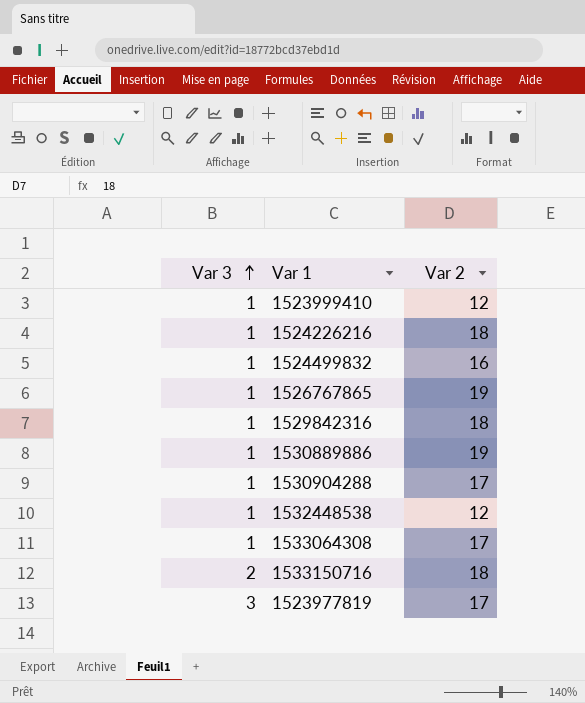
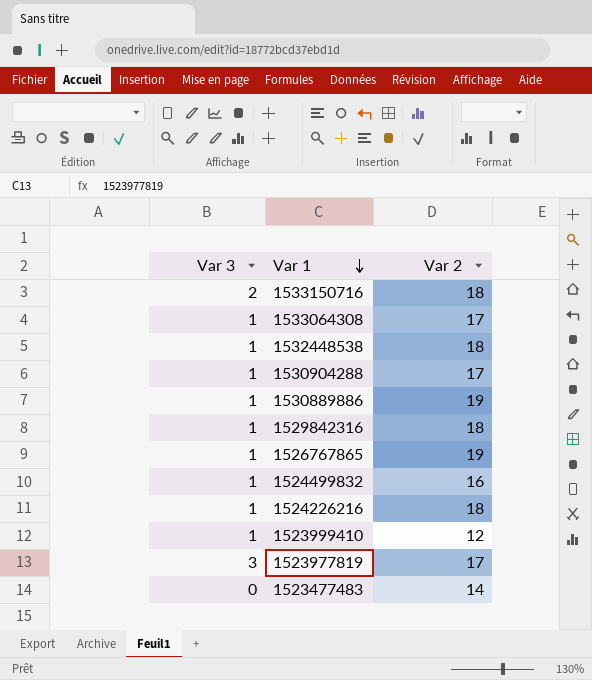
row order: Var 3 ascending -> Var 1 descending
1532448538 | Var 2: 12 -> 18
row 1523477483: none -> 0 | 14

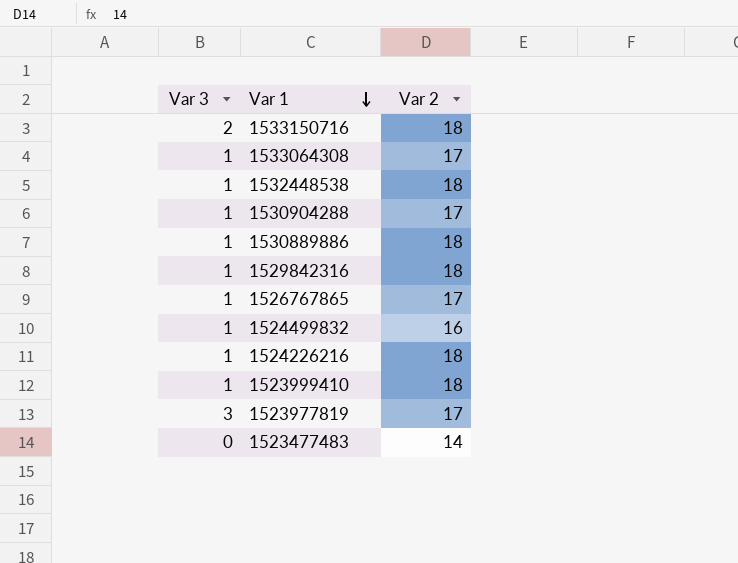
1530889886 | Var 2: 19 -> 18
1526767865 | Var 2: 19 -> 17
1523999410 | Var 2: 12 -> 18

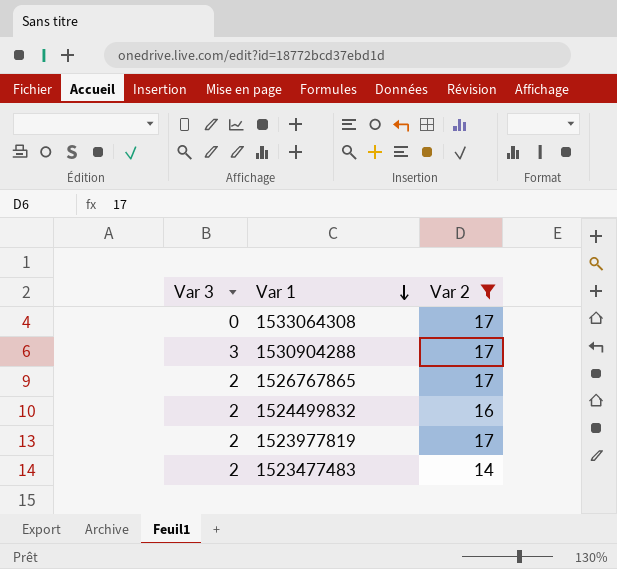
filter: none -> Var 2 != 18
1533064308 | Var 3: 1 -> 0
1530904288 | Var 3: 1 -> 3
1526767865 | Var 3: 1 -> 2
1524499832 | Var 3: 1 -> 2
1523977819 | Var 3: 3 -> 2
1523477483 | Var 3: 0 -> 2

